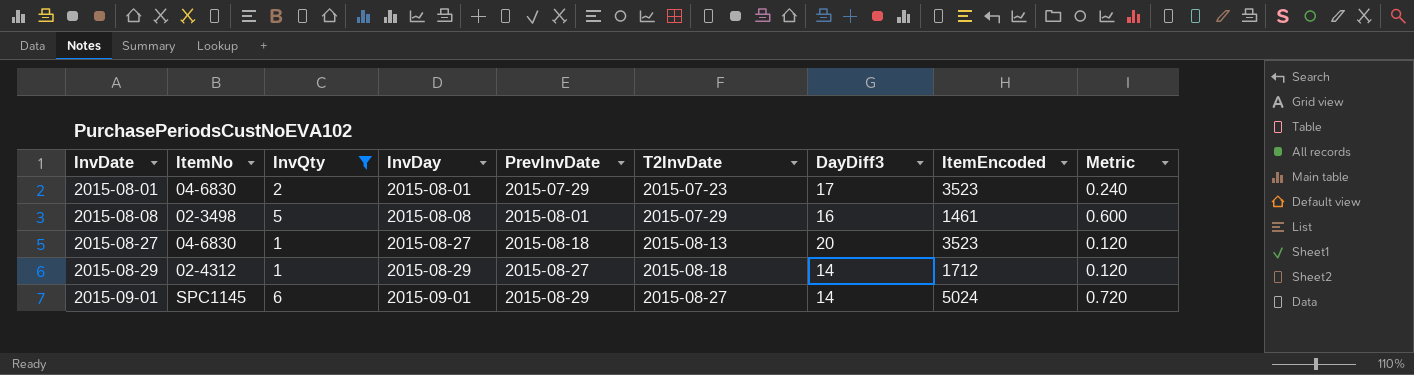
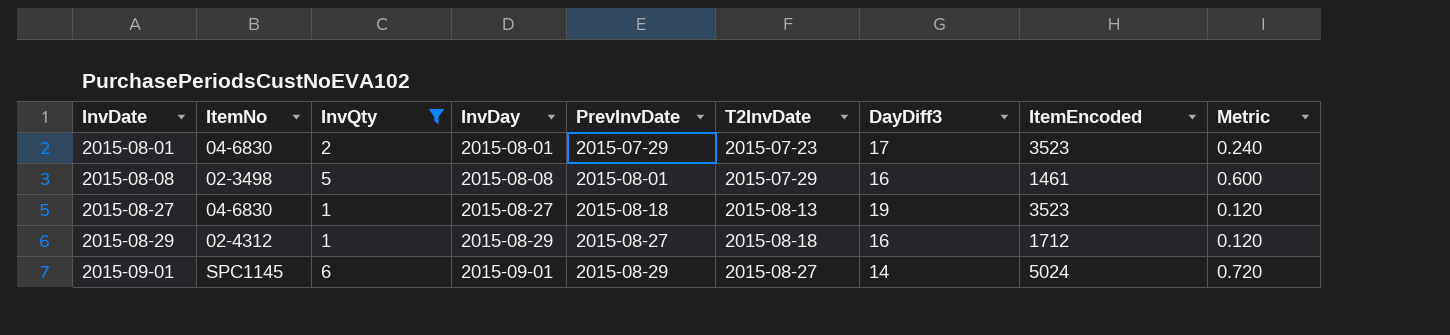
2015-08-27 | DayDiff3: 20 -> 19
2015-08-29 | DayDiff3: 14 -> 16

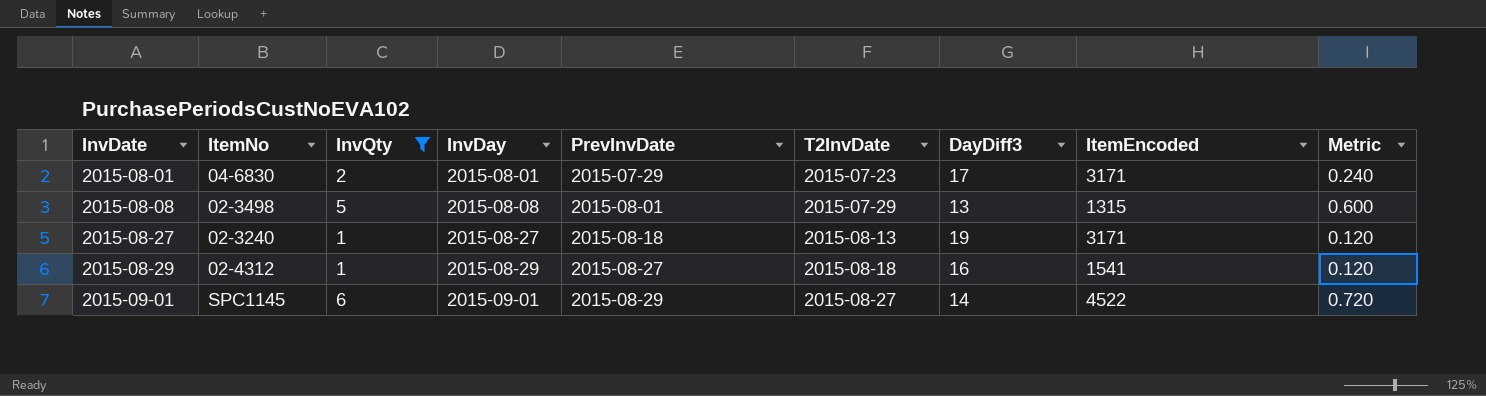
2015-08-01 | ItemEncoded: 3523 -> 3171
2015-08-08 | DayDiff3: 16 -> 13
2015-08-08 | ItemEncoded: 1461 -> 1315
2015-08-27 | ItemNo: 04-6830 -> 02-3240
2015-08-27 | ItemEncoded: 3523 -> 3171
2015-08-29 | ItemEncoded: 1712 -> 1541
2015-09-01 | ItemEncoded: 5024 -> 4522

